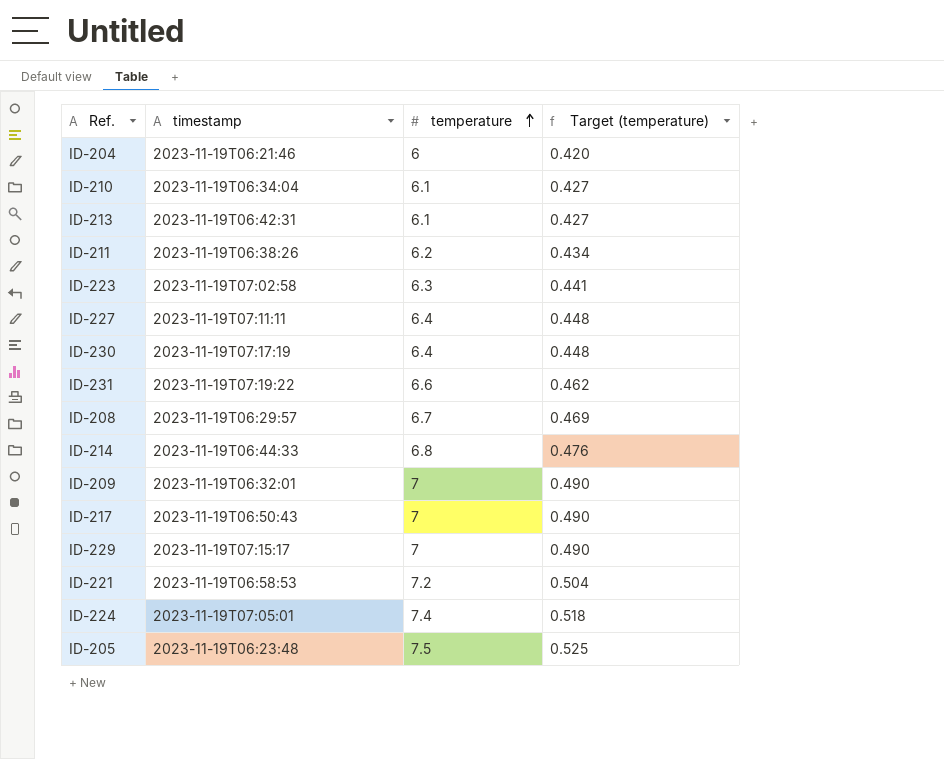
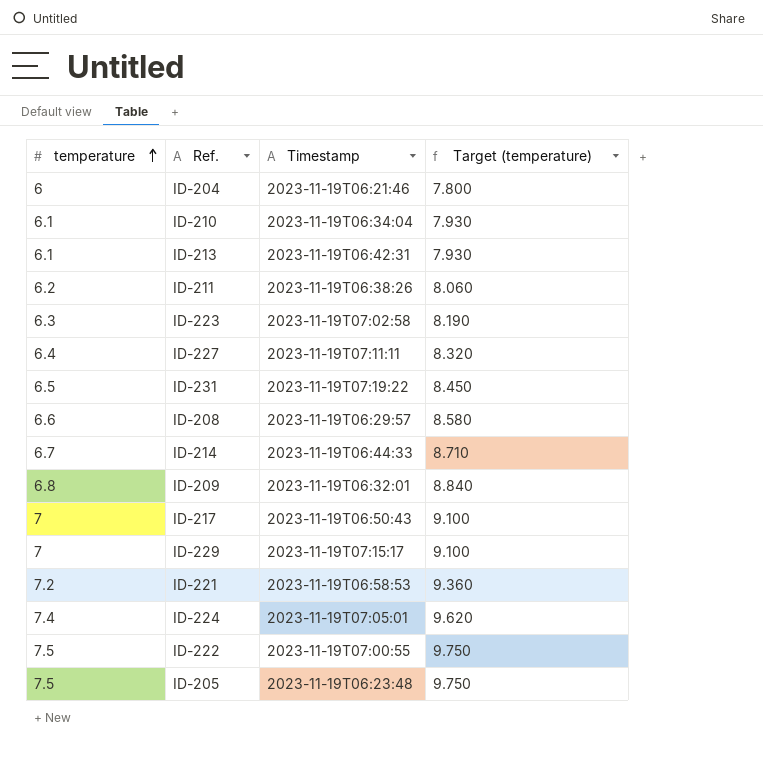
column temperature | position: 3 -> 1
column name: timestamp -> Timestamp
column Target (temperature) | formula: [temperature] * 0.07 -> [temperature] * 1.3
row ID-230: 2023-11-19T07:17:19 | 6.4 | 0.448 -> none
ID-231 | temperature: 6.6 -> 6.5
ID-208 | temperature: 6.7 -> 6.6
ID-214 | temperature: 6.8 -> 6.7
ID-209 | temperature: 7 -> 6.8
row ID-222: none -> 7.5 | 2023-11-19T07:00:55 | 9.750

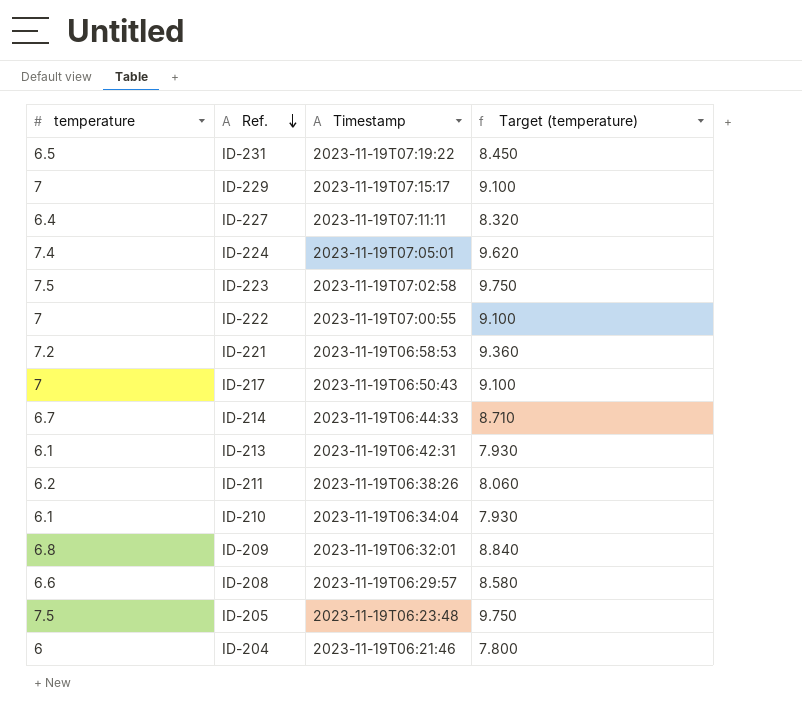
row order: temperature ascending -> Ref. descending
ID-223 | temperature: 6.3 -> 7.5
ID-223 | Target (temperature): 8.190 -> 9.750
ID-222 | temperature: 7.5 -> 7
ID-222 | Target (temperature): 9.750 -> 9.100

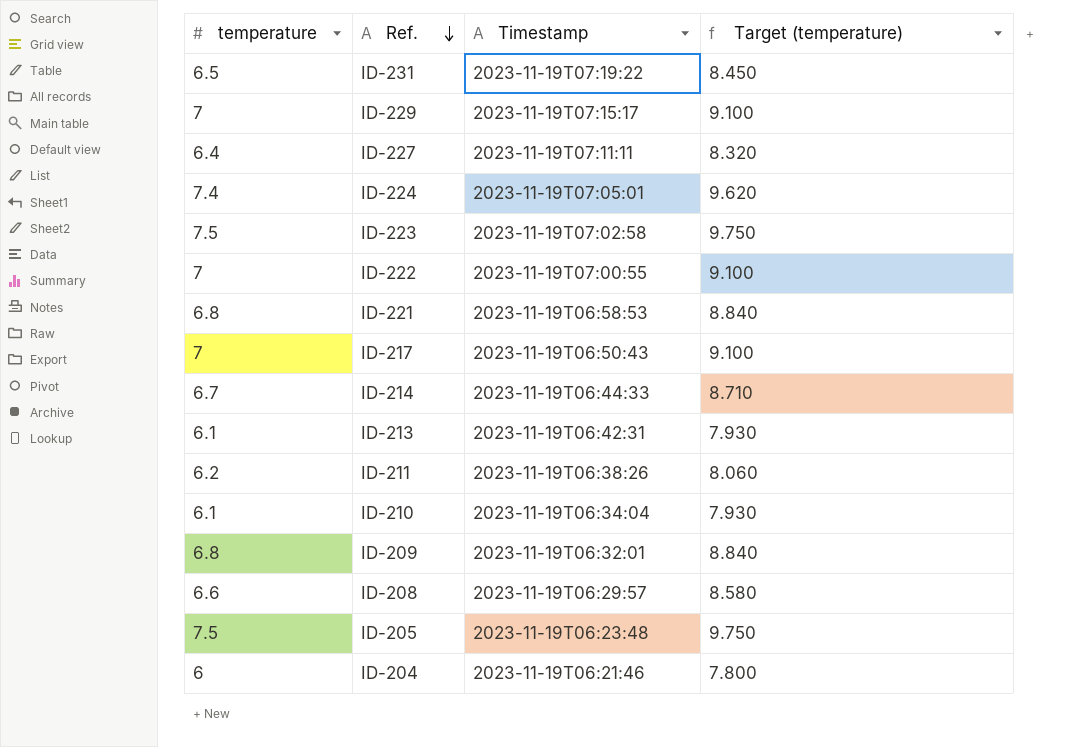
ID-221 | temperature: 7.2 -> 6.8
ID-221 | Target (temperature): 9.360 -> 8.840

